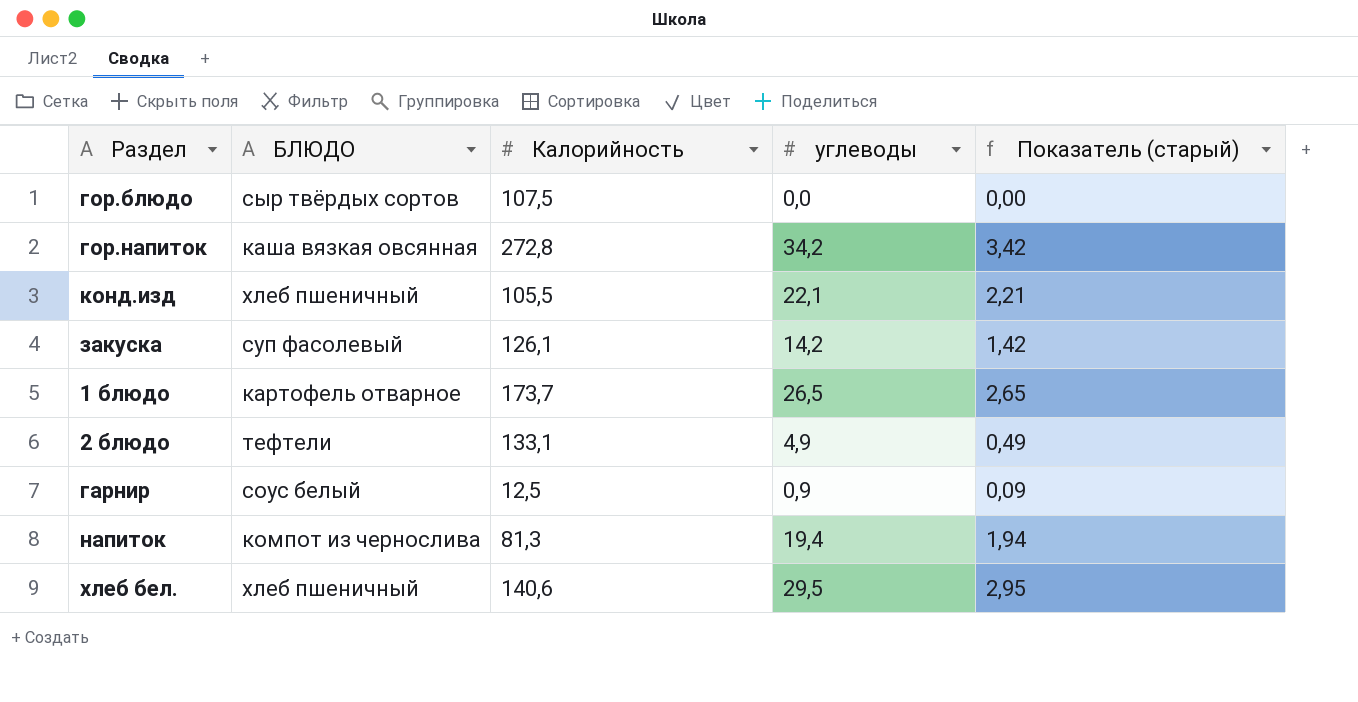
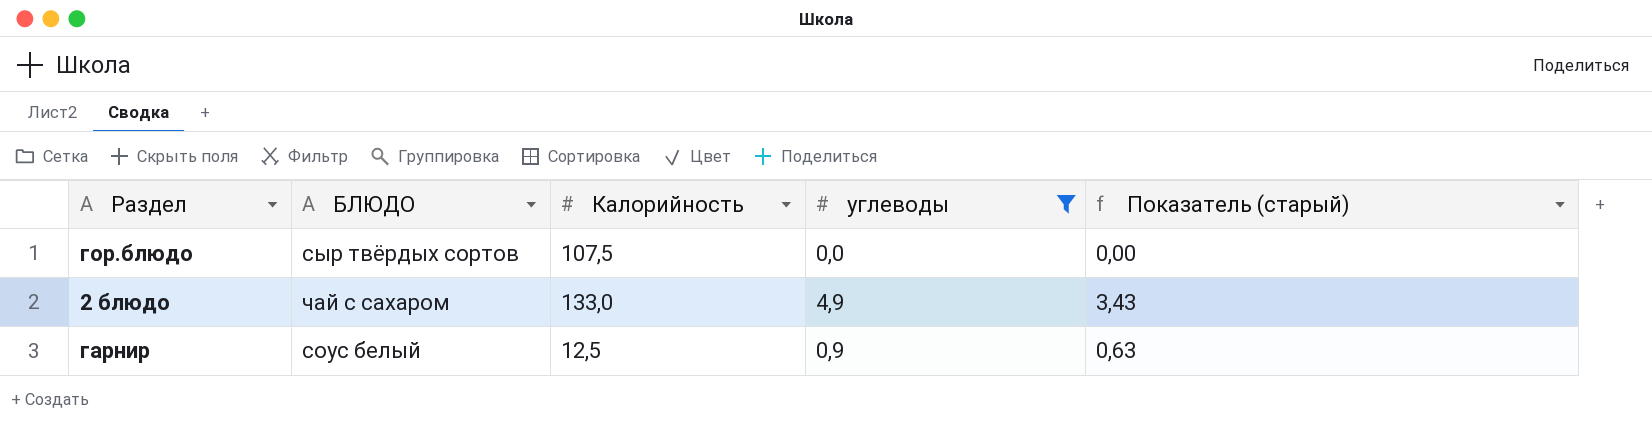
filter: none -> углеводы <= 4,9
column Показатель (старый) | formula: [углеводы] * 0,1 -> [углеводы] * 0,7
2 блюдо | БЛЮДО: тефтели -> чай с сахаром
2 блюдо | Калорийность: 133,1 -> 133,0

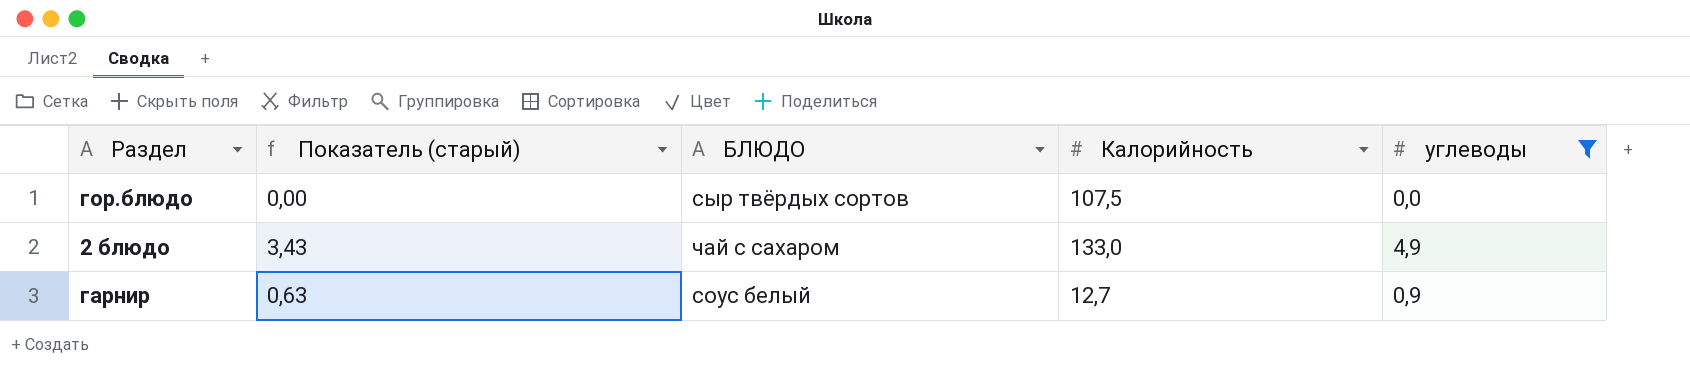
column Показатель (старый) | position: 5 -> 2
гарнир | Калорийность: 12,5 -> 12,7

